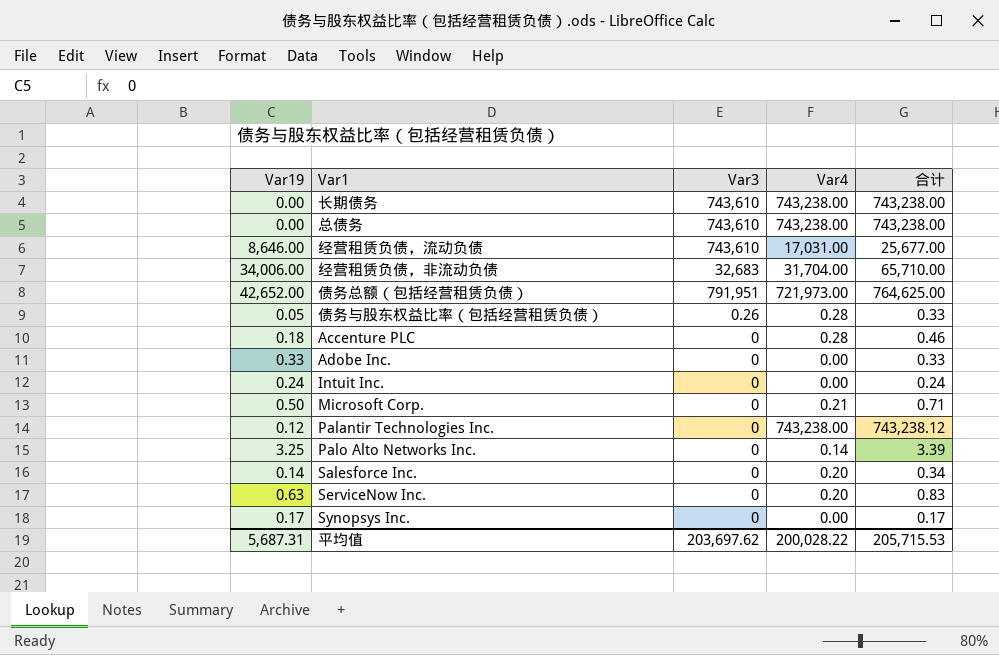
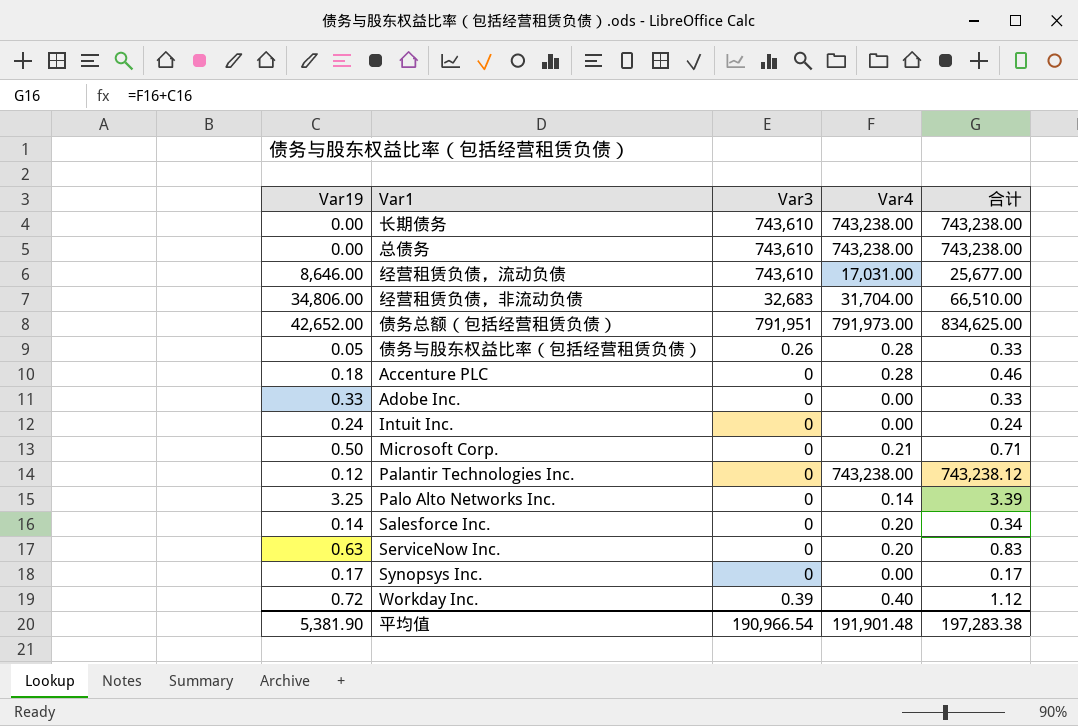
经营租赁负债，非流动负债 | Var19: 34,006.00 -> 34,806.00
经营租赁负债，非流动负债 | 合计: 65,710.00 -> 66,510.00
债务总额（包括经营租赁负债） | Var4: 721,973.00 -> 791,973.00
债务总额（包括经营租赁负债） | 合计: 764,625.00 -> 834,625.00
row Workday Inc.: none -> 0.72 | 0.39 | 0.40 | 1.12
平均值 | Var19: 5,687.31 -> 5,381.90
平均值 | Var3: 203,697.62 -> 190,966.54
平均值 | Var4: 200,028.22 -> 191,901.48
平均值 | 合计: 205,715.53 -> 197,283.38

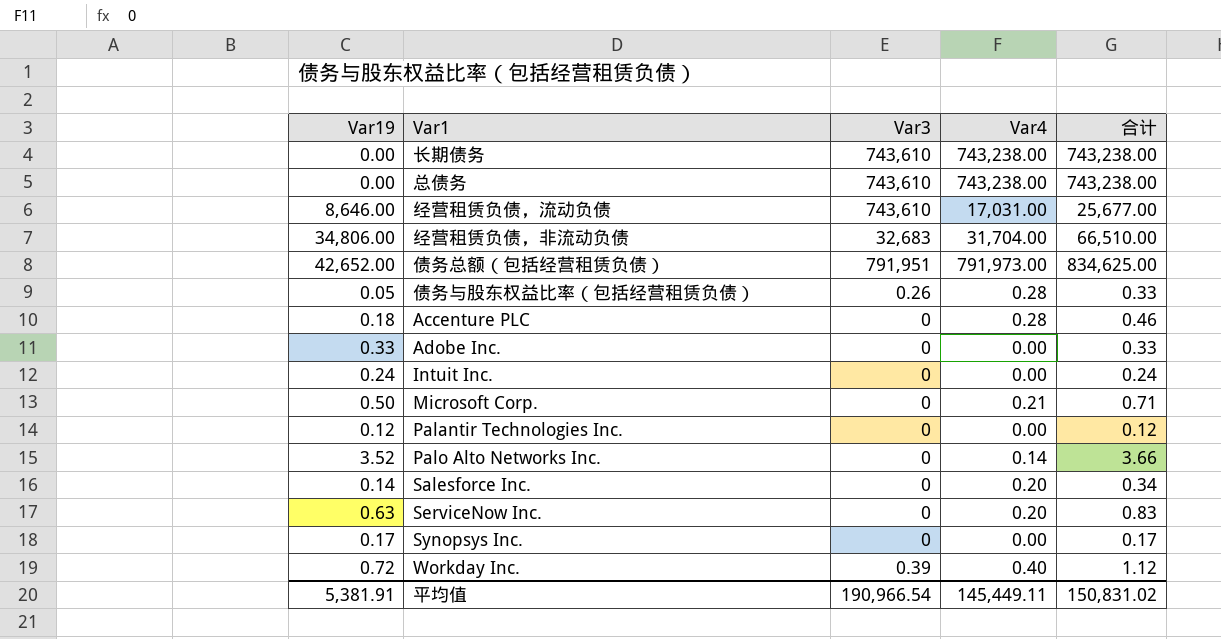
Palantir Technologies Inc. | Var4: 743,238.00 -> 0.00
Palantir Technologies Inc. | 合计: 743,238.12 -> 0.12
Palo Alto Networks Inc. | Var19: 3.25 -> 3.52
Palo Alto Networks Inc. | 合计: 3.39 -> 3.66
平均值 | Var19: 5,381.90 -> 5,381.91
平均值 | Var4: 191,901.48 -> 145,449.11
平均值 | 合计: 197,283.38 -> 150,831.02

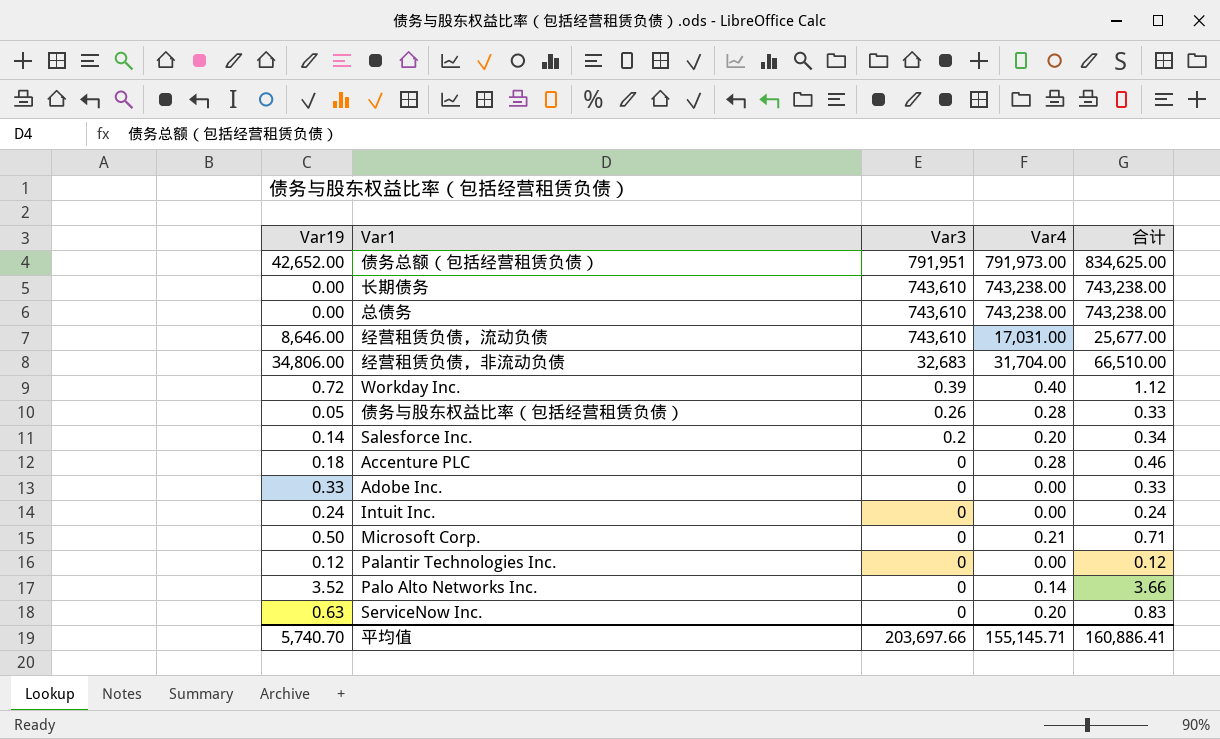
row order: none -> Var3 descending
row Synopsys Inc.: 0.17 | 0 | 0.00 | 0.17 -> none
Salesforce Inc. | Var3: 0 -> 0.2
平均值 | Var19: 5,381.91 -> 5,740.70
平均值 | Var3: 190,966.54 -> 203,697.66
平均值 | Var4: 145,449.11 -> 155,145.71
平均值 | 合计: 150,831.02 -> 160,886.41

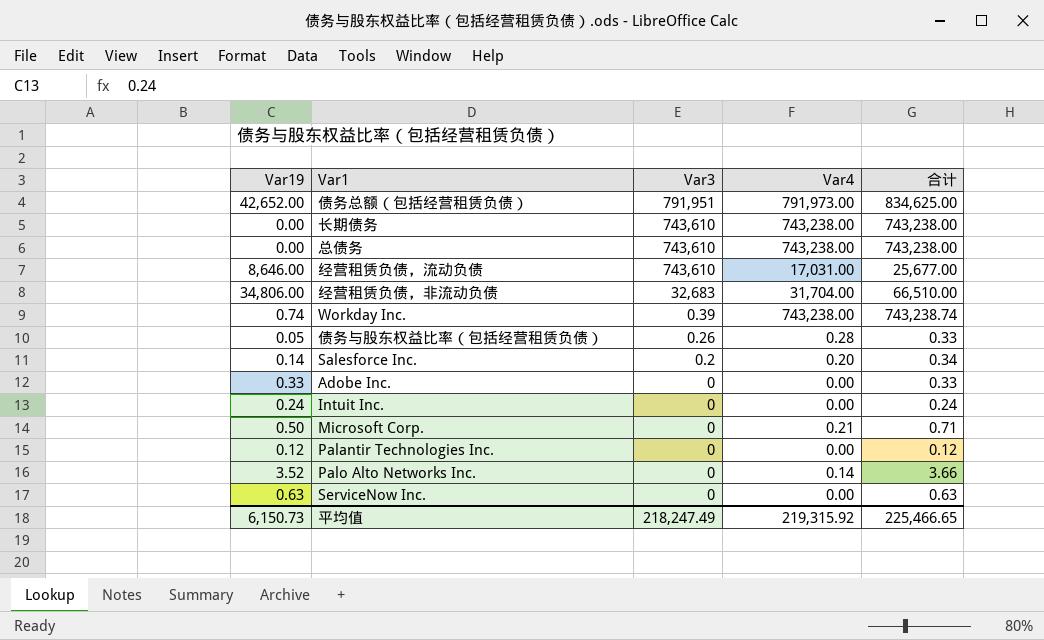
row Accenture PLC: 0.18 | 0 | 0.28 | 0.46 -> none
Workday Inc. | Var19: 0.72 -> 0.74
Workday Inc. | Var4: 0.40 -> 743,238.00
Workday Inc. | 合计: 1.12 -> 743,238.74
ServiceNow Inc. | Var4: 0.20 -> 0.00
ServiceNow Inc. | 合计: 0.83 -> 0.63
平均值 | Var19: 5,740.70 -> 6,150.73
平均值 | Var3: 203,697.66 -> 218,247.49
平均值 | Var4: 155,145.71 -> 219,315.92
平均值 | 合计: 160,886.41 -> 225,466.65

